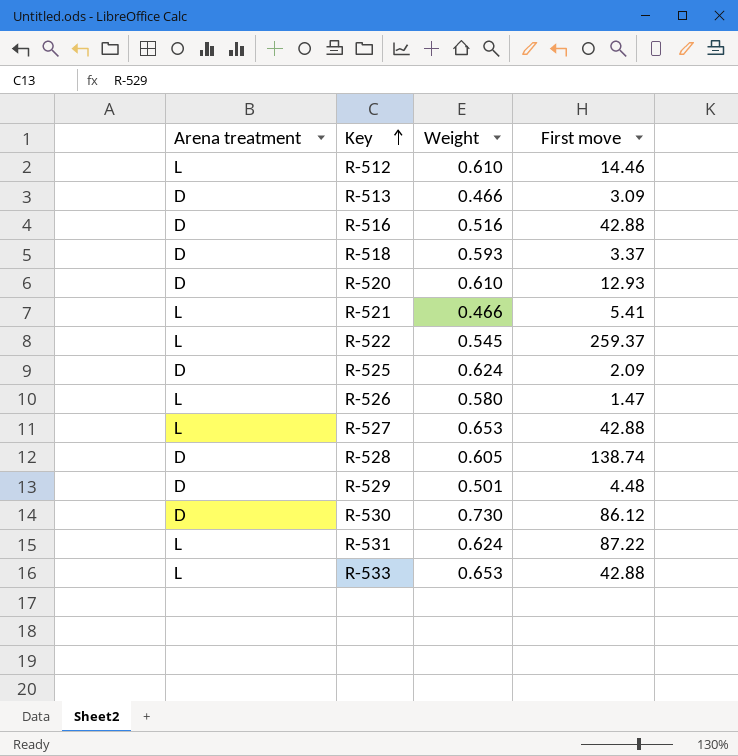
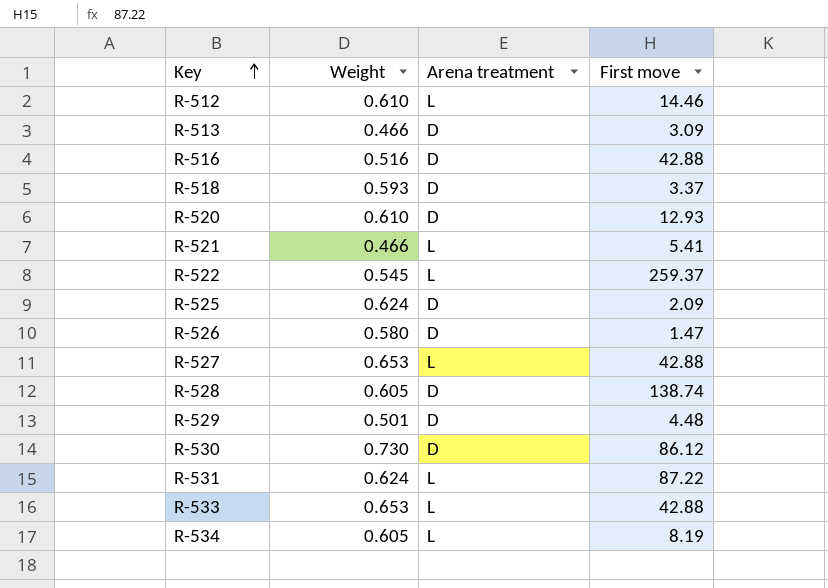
column Arena treatment | position: 1 -> 3
R-526 | Arena treatment: L -> D
row R-534: none -> 0.605 | L | 8.19

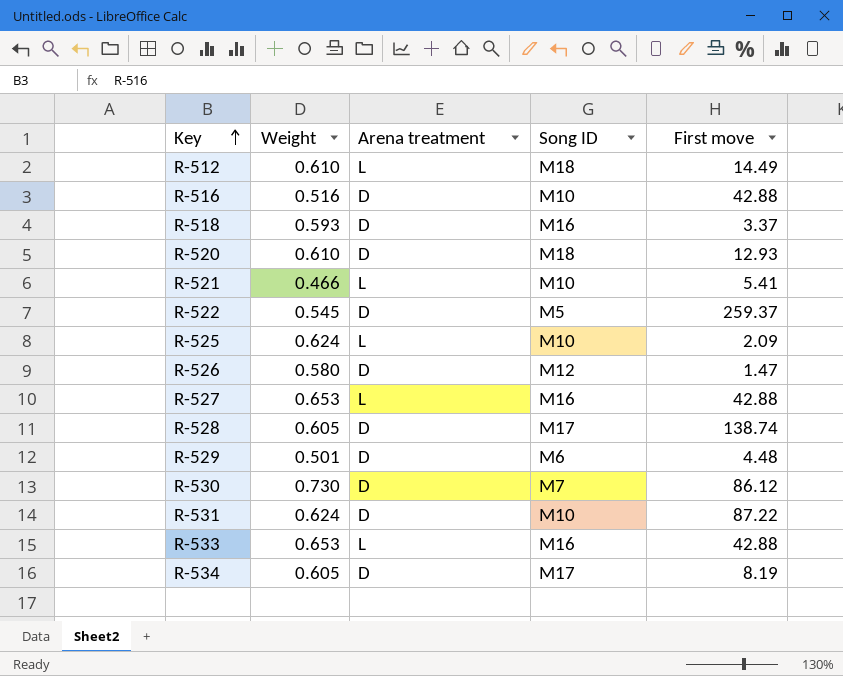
column Song ID | position: none -> 4
row R-513: 0.466 | D | 3.09 -> none
R-512 | First move: 14.46 -> 14.49
R-522 | Arena treatment: L -> D
R-525 | Arena treatment: D -> L
R-531 | Arena treatment: L -> D
R-534 | Arena treatment: L -> D

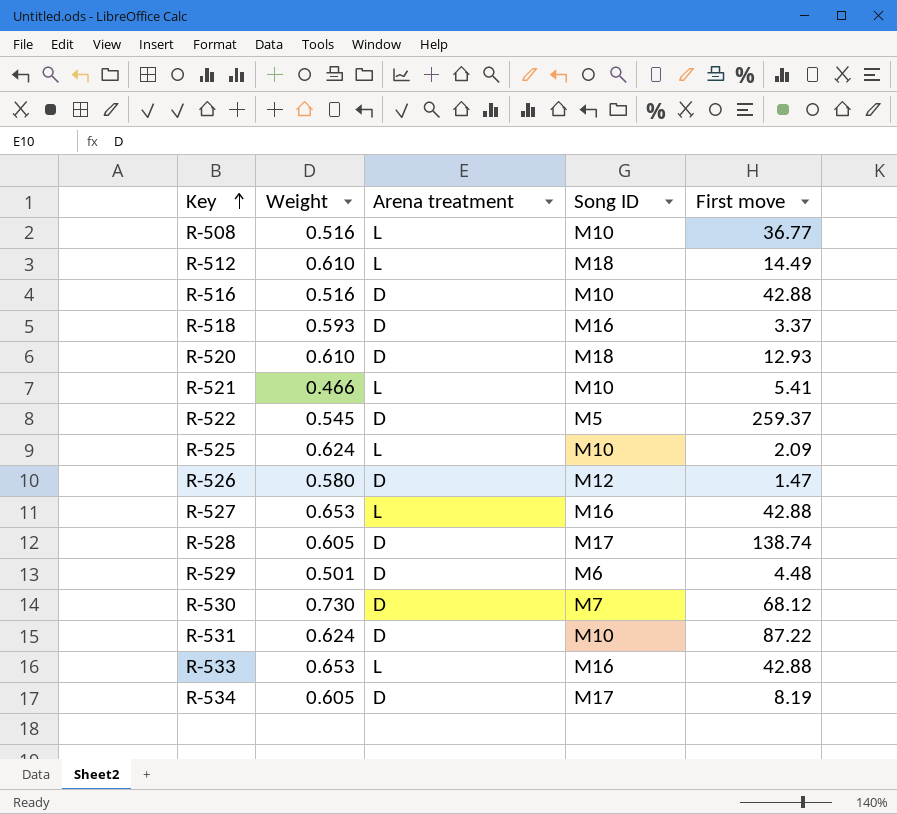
row R-508: none -> 0.516 | L | M10 | 36.77
R-530 | First move: 86.12 -> 68.12

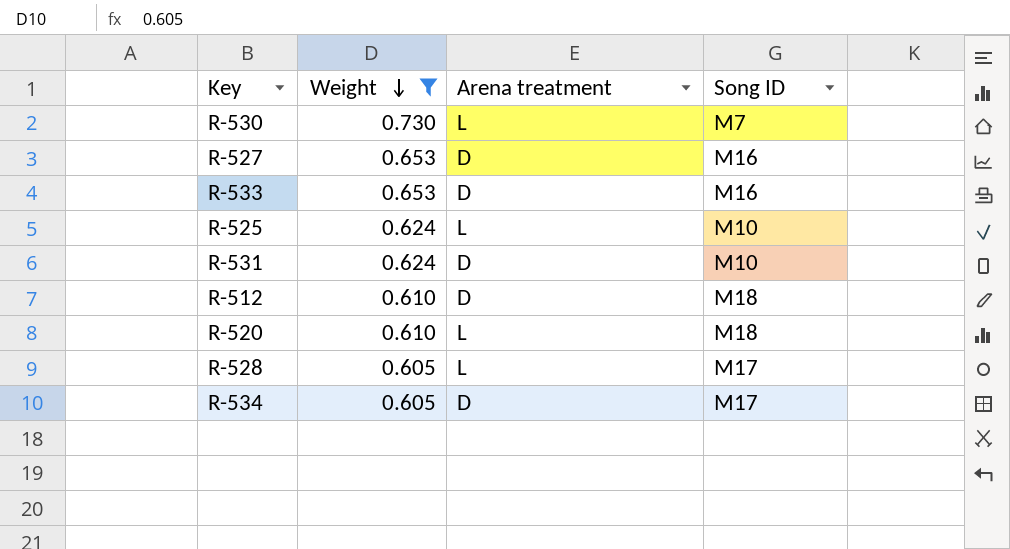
filter: none -> Weight >= 0.605
row order: Key ascending -> Weight descending
column First move | position: 5 -> none
R-530 | Arena treatment: D -> L
R-527 | Arena treatment: L -> D
R-533 | Arena treatment: L -> D
R-512 | Arena treatment: L -> D
R-520 | Arena treatment: D -> L
R-528 | Arena treatment: D -> L

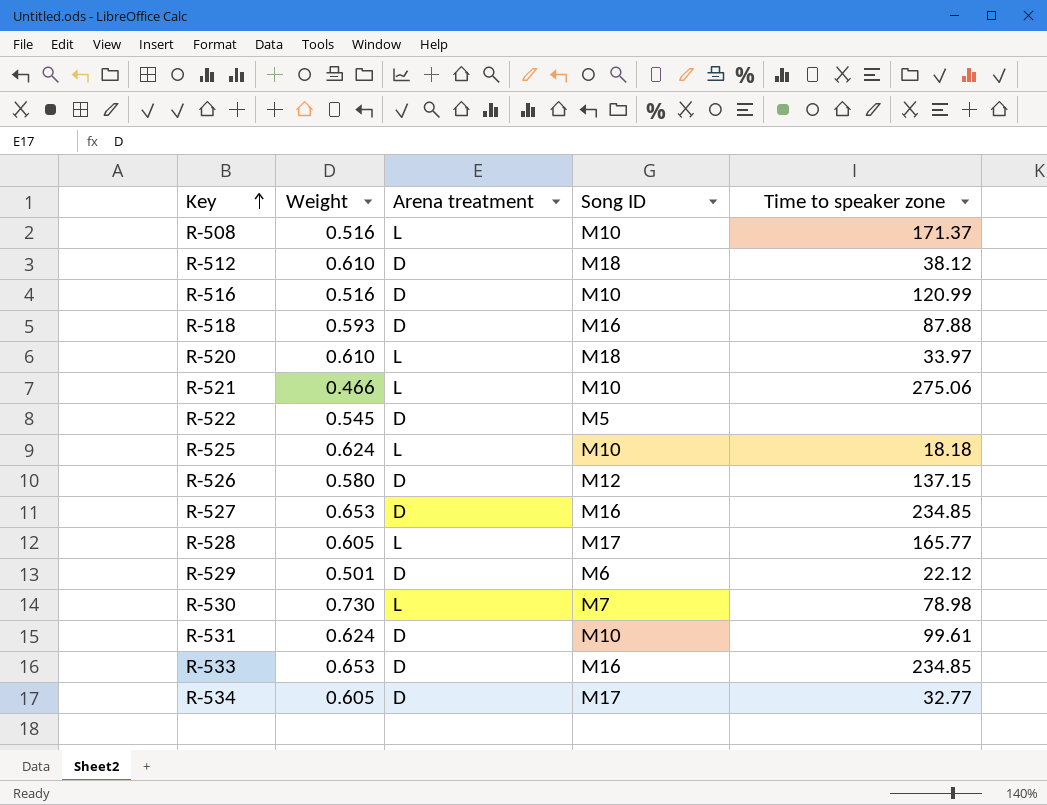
filter: Weight >= 0.605 -> none
row order: Weight descending -> Key ascending
column Time to speaker zone | position: none -> 5

